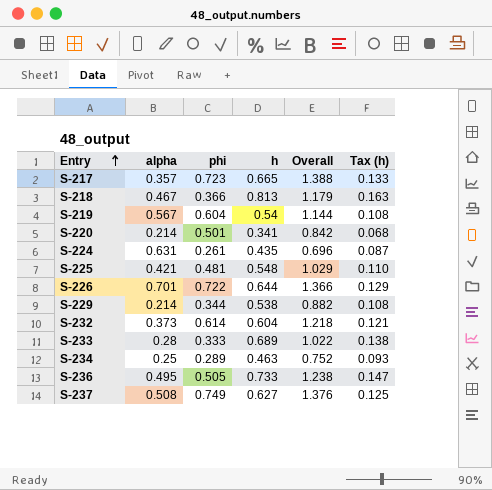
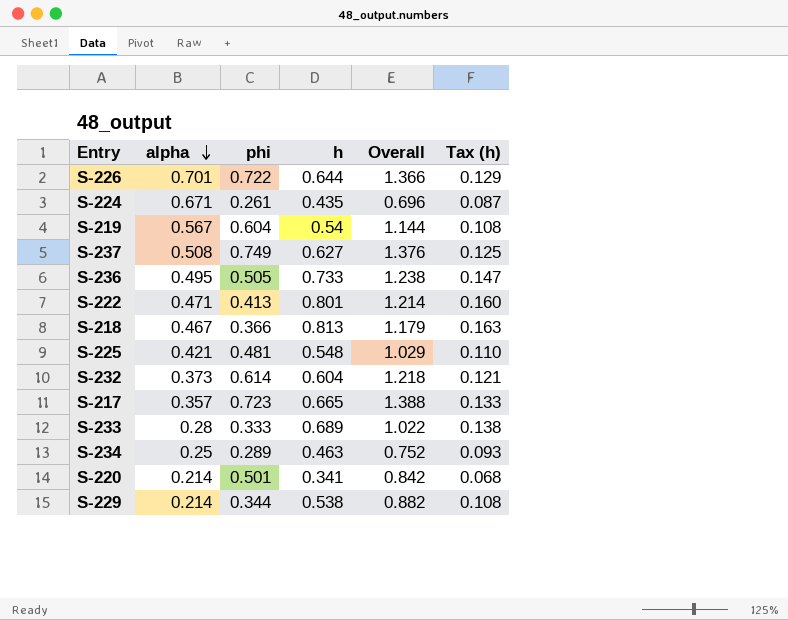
row order: Entry ascending -> alpha descending
S-224 | alpha: 0.631 -> 0.671
row S-222: none -> 0.471 | 0.413 | 0.801 | 1.214 | 0.160

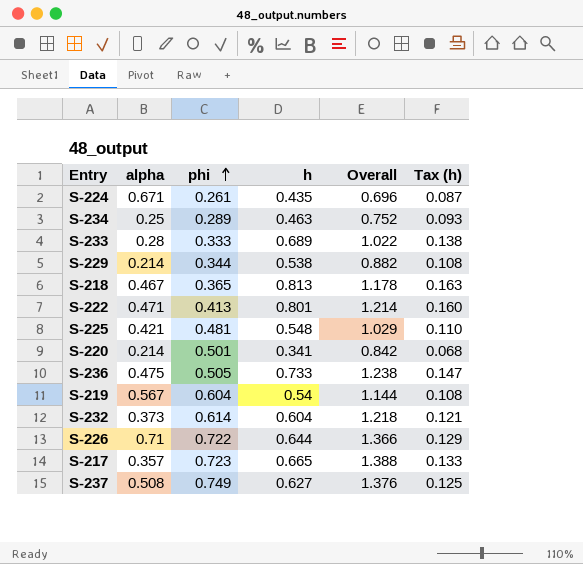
row order: alpha descending -> phi ascending
S-218 | phi: 0.366 -> 0.365
S-218 | Overall: 1.179 -> 1.178
S-236 | alpha: 0.495 -> 0.475
S-226 | alpha: 0.701 -> 0.71

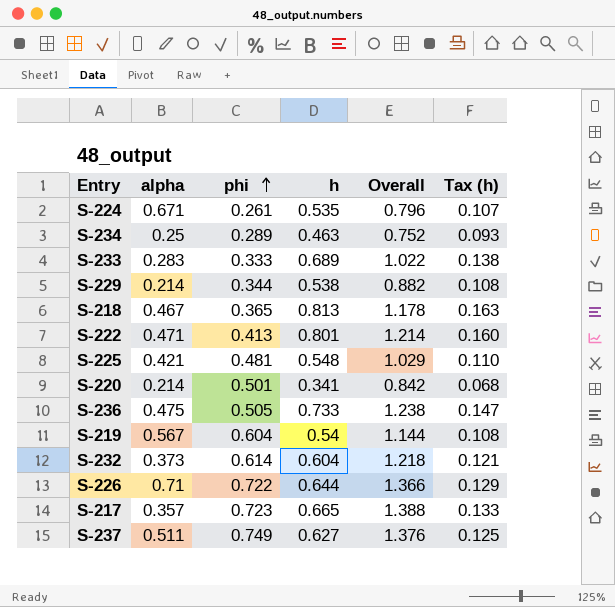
S-224 | h: 0.435 -> 0.535
S-224 | Overall: 0.696 -> 0.796
S-224 | Tax (h): 0.087 -> 0.107
S-233 | alpha: 0.28 -> 0.283
S-237 | alpha: 0.508 -> 0.511

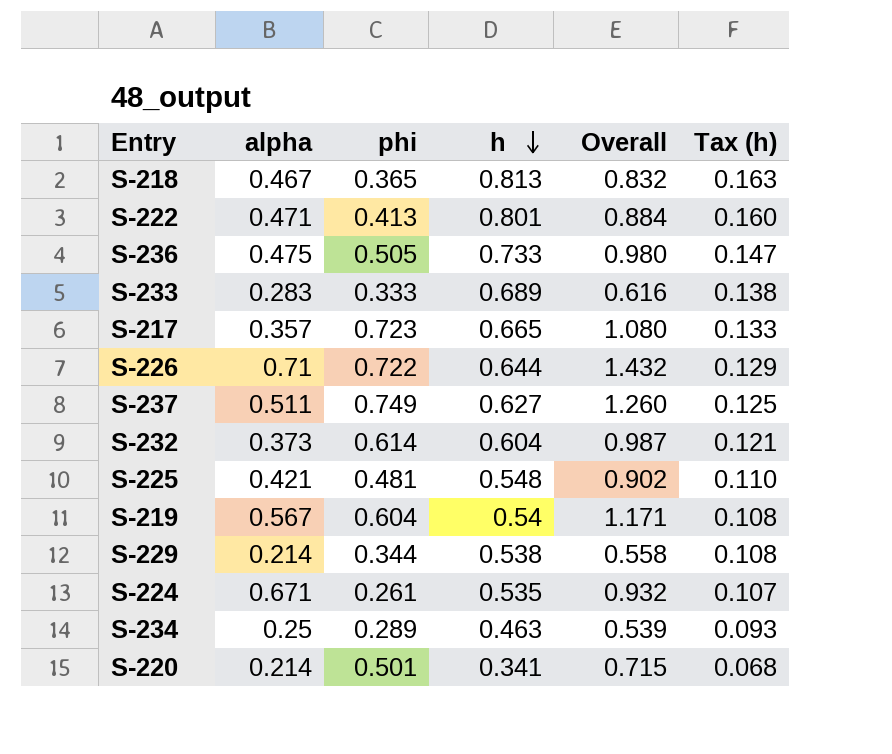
row order: phi ascending -> h descending
column Overall | formula: [phi] + [h] -> [alpha] + [phi]

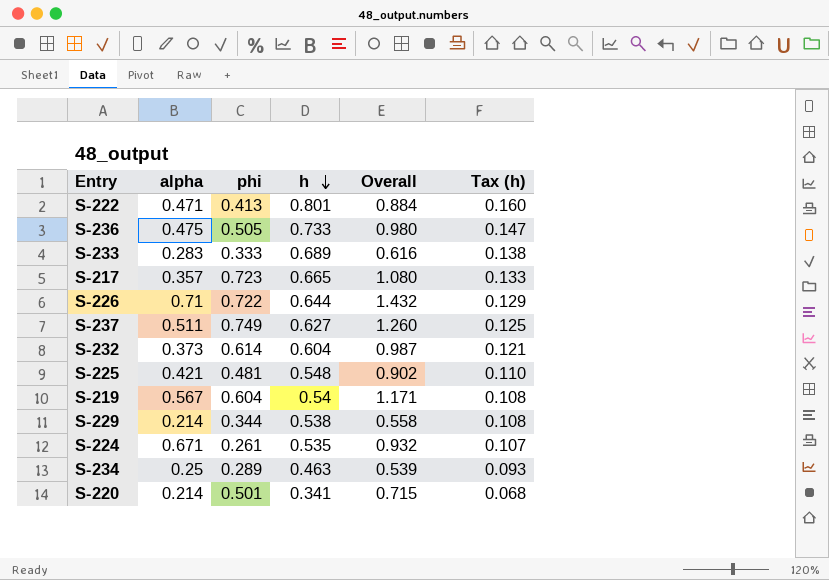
row S-218: 0.467 | 0.365 | 0.813 | 0.832 | 0.163 -> none

